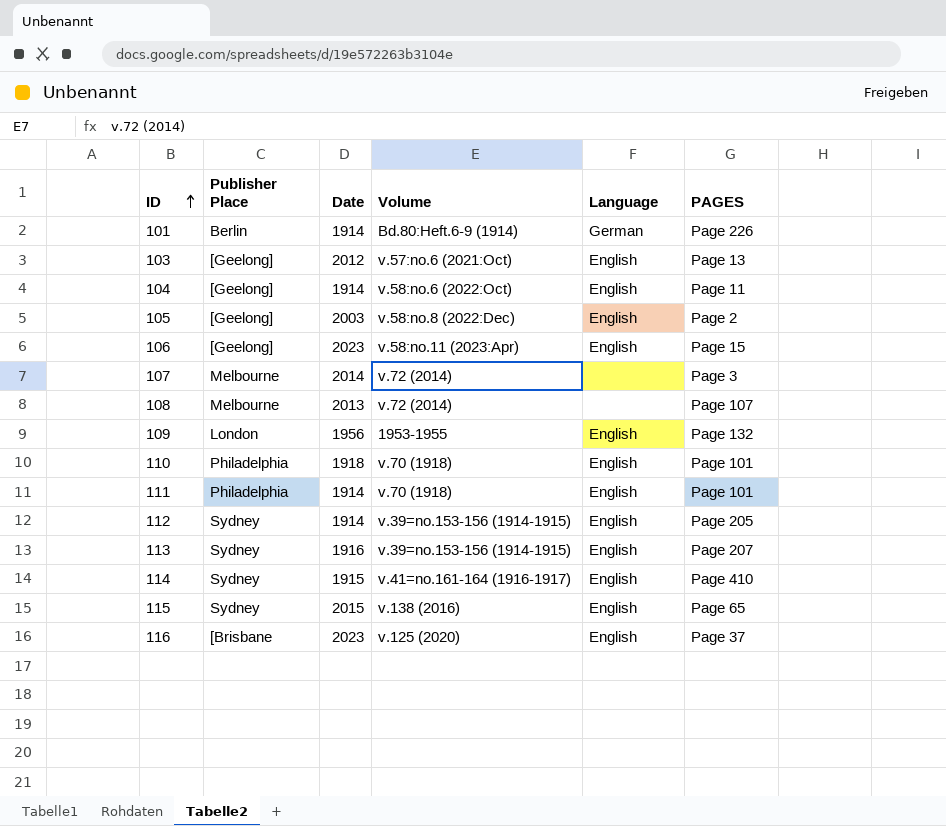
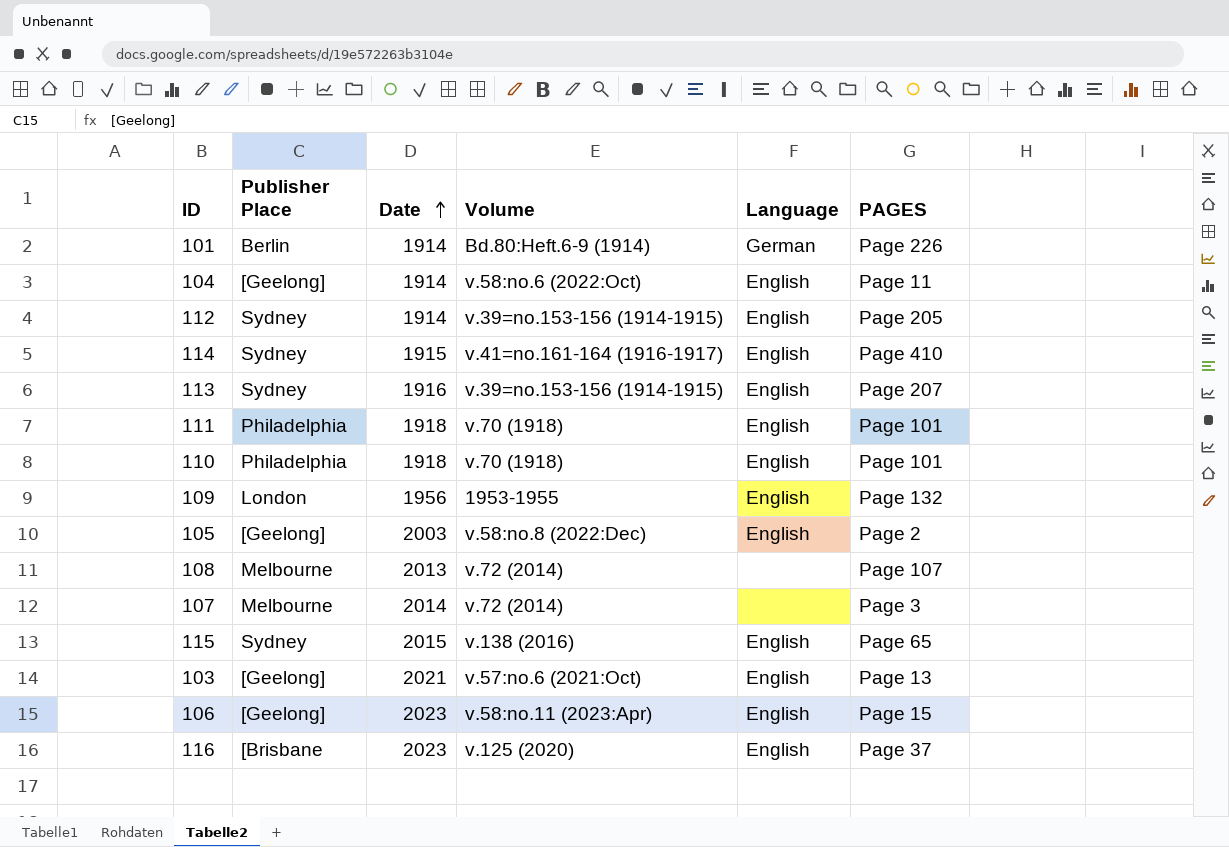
row order: ID ascending -> Date ascending
111 | Date: 1914 -> 1918
103 | Date: 2012 -> 2021

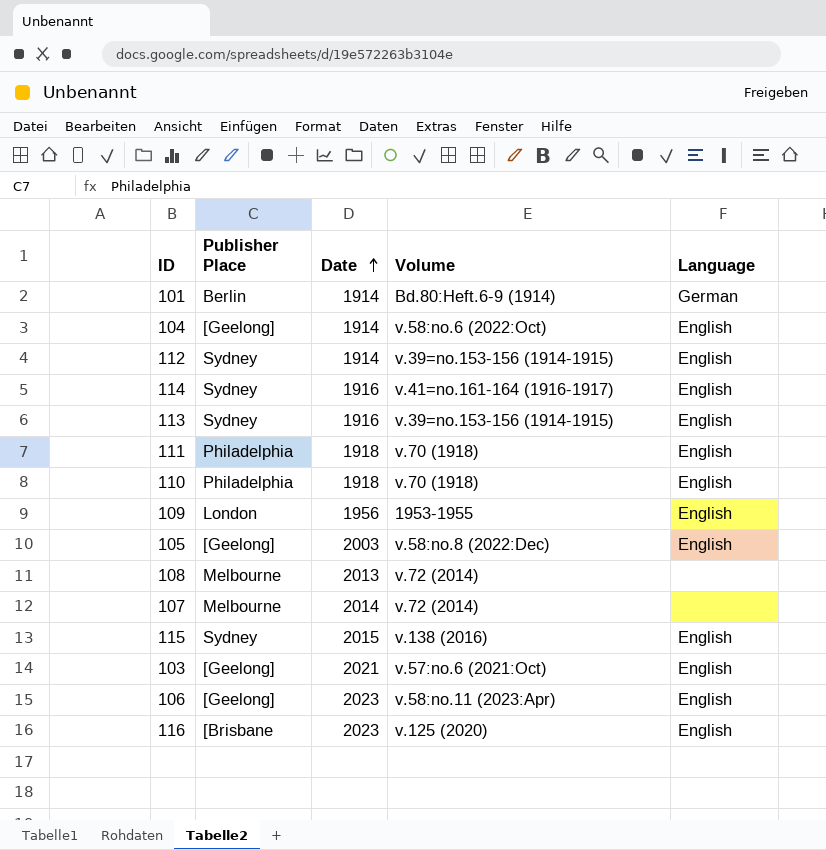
column PAGES | position: 6 -> none
114 | Date: 1915 -> 1916

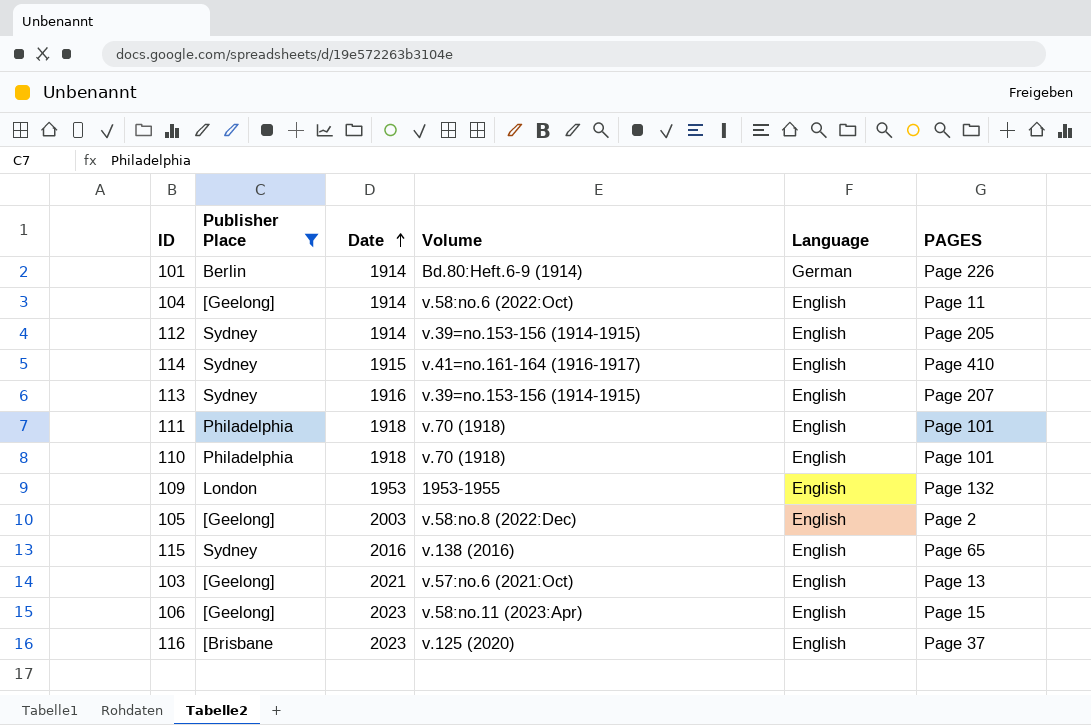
filter: none -> Publisher Place != Melbourne
column PAGES | position: none -> 6
114 | Date: 1916 -> 1915
109 | Date: 1956 -> 1953
115 | Date: 2015 -> 2016

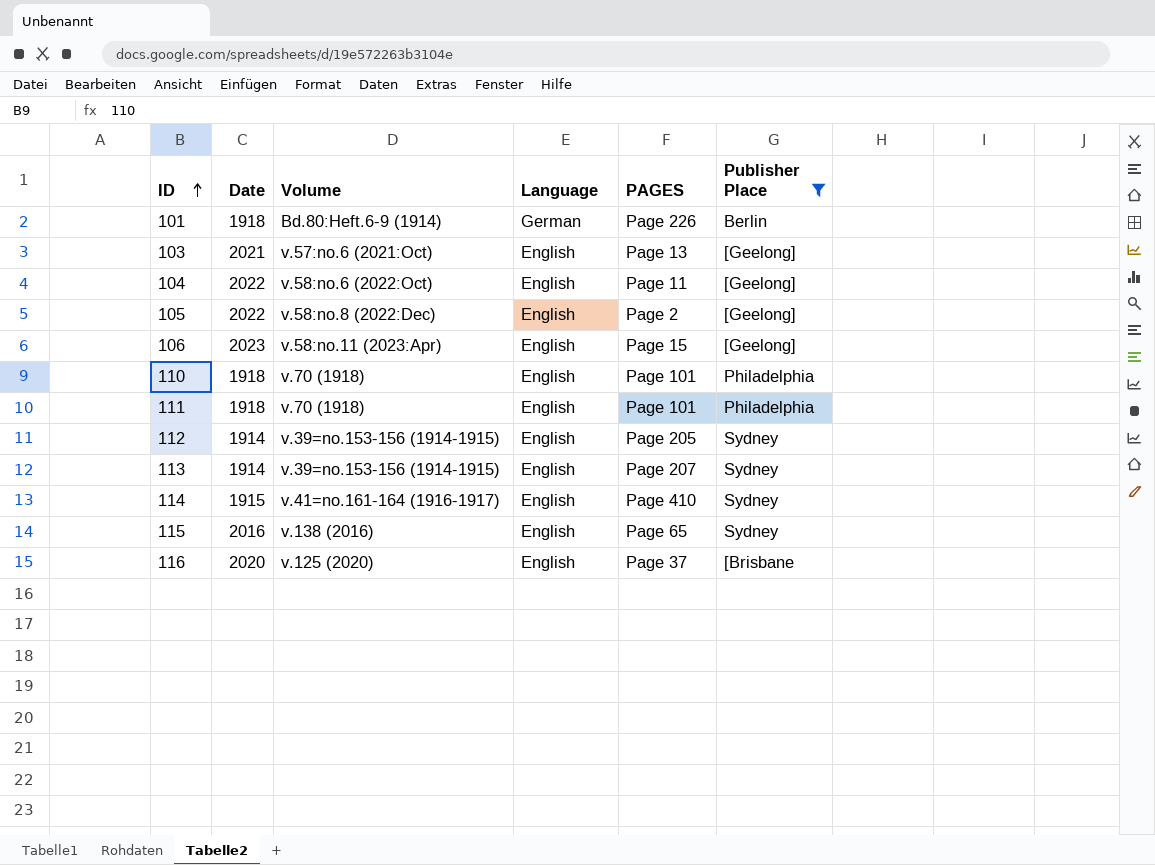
row order: Date ascending -> ID ascending
column Publisher Place | position: 2 -> 6
row 109: London | 1953 | 1953-1955 | English | Page 132 -> none
101 | Date: 1914 -> 1918
104 | Date: 1914 -> 2022
105 | Date: 2003 -> 2022
113 | Date: 1916 -> 1914
116 | Date: 2023 -> 2020

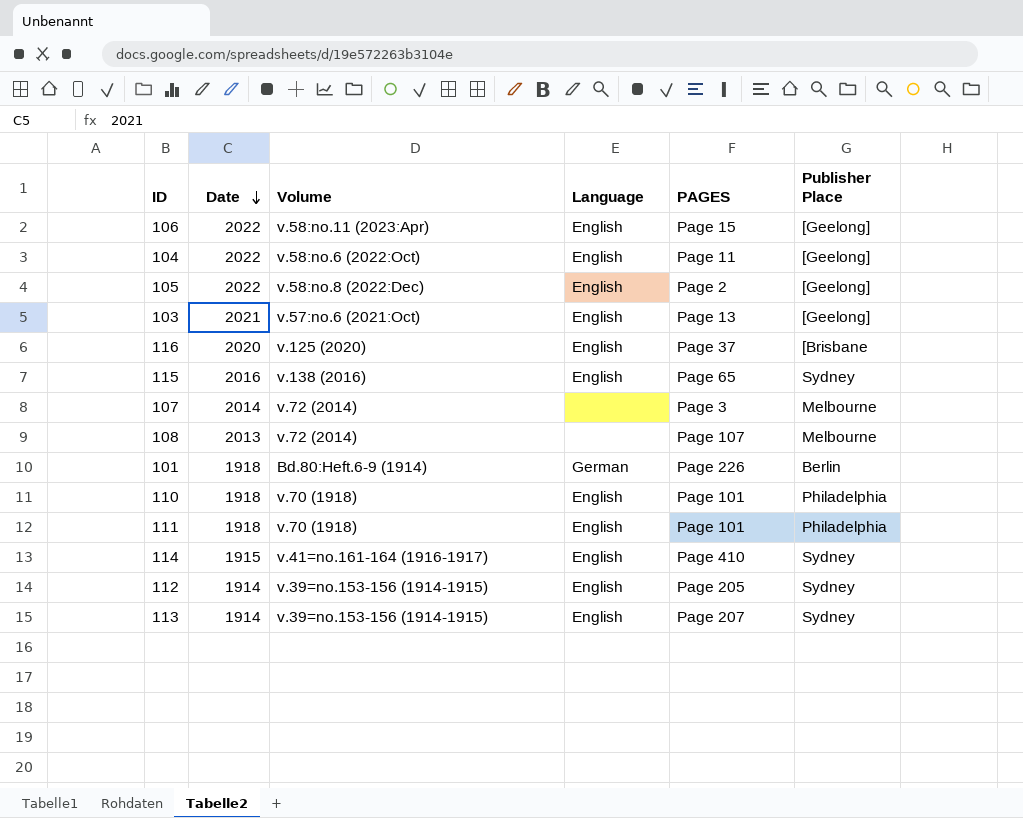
filter: Publisher Place != Melbourne -> none
row order: ID ascending -> Date descending
106 | Date: 2023 -> 2022

